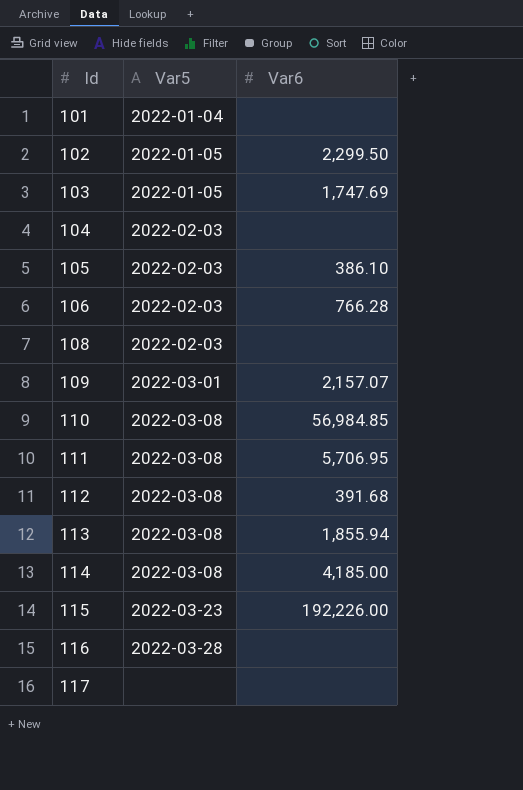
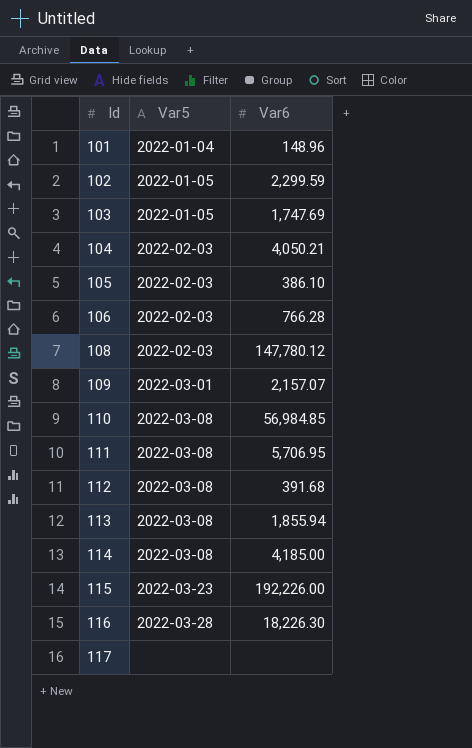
101 | Var6: none -> 148.96
102 | Var6: 2,299.50 -> 2,299.59
104 | Var6: none -> 4,050.21
108 | Var6: none -> 147,780.12
116 | Var6: none -> 18,226.30

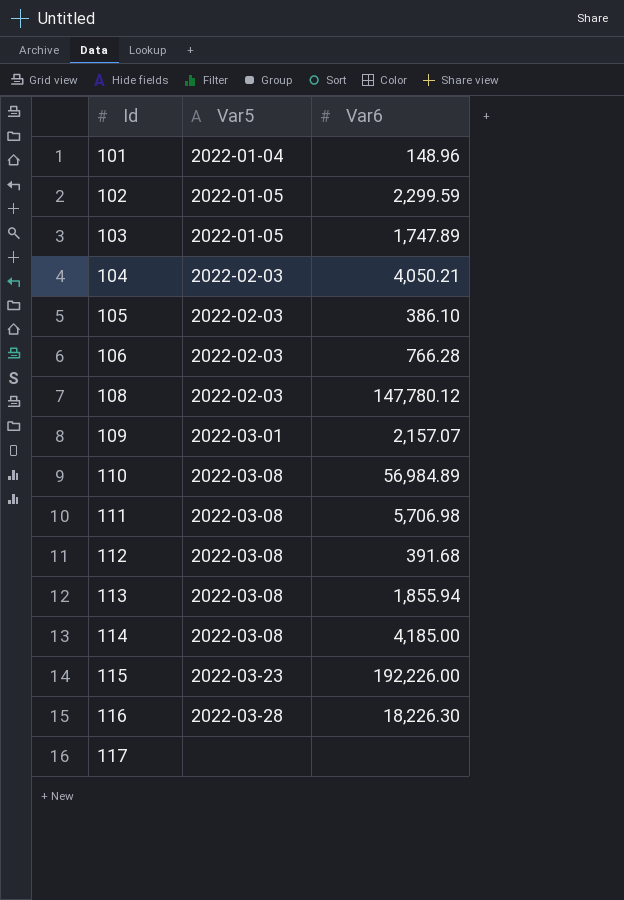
103 | Var6: 1,747.69 -> 1,747.89
110 | Var6: 56,984.85 -> 56,984.89
111 | Var6: 5,706.95 -> 5,706.98

